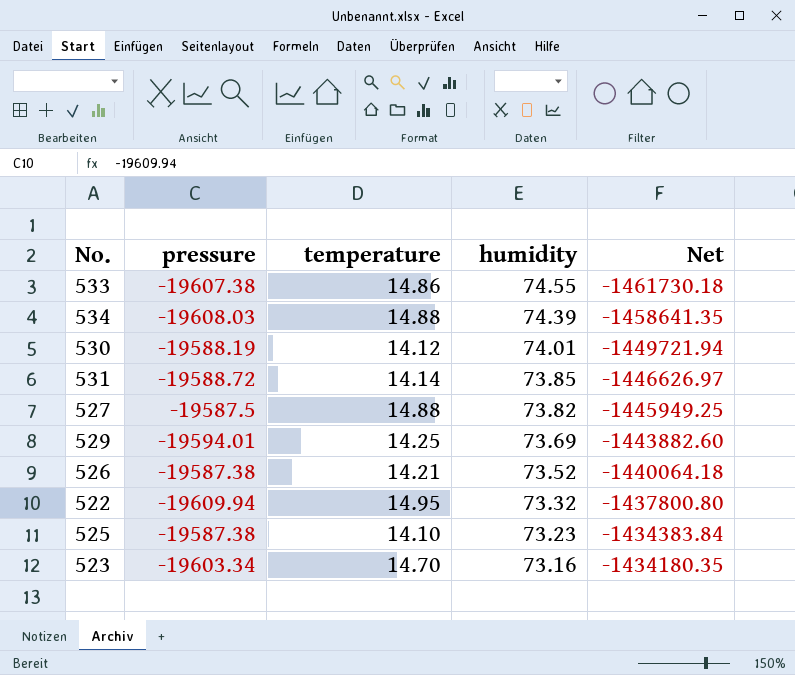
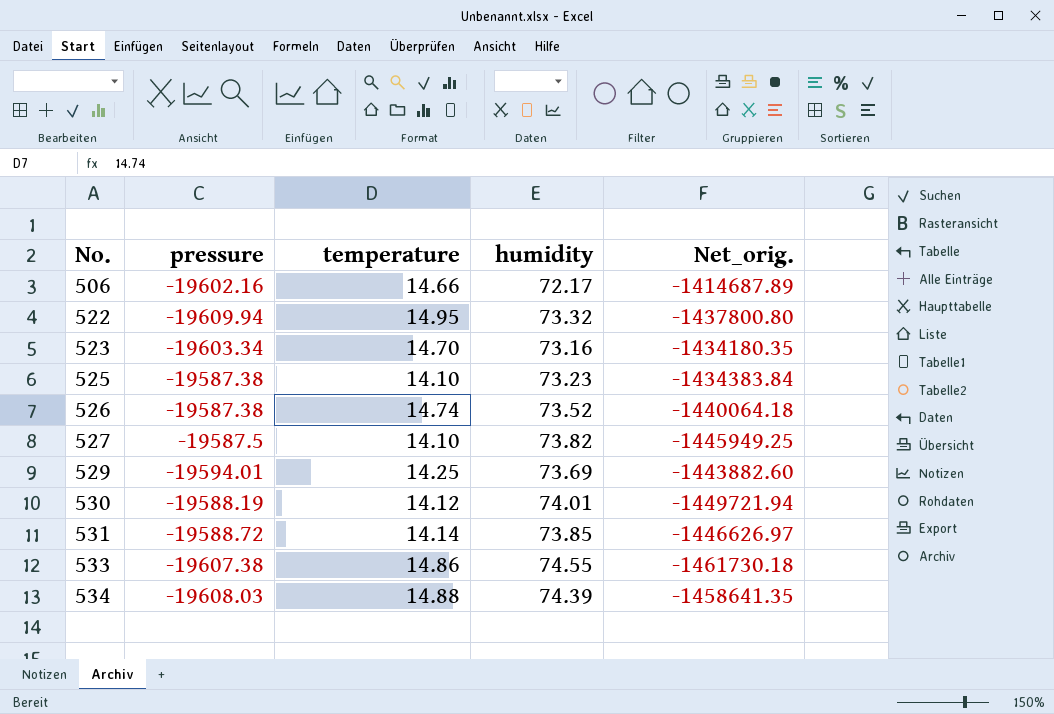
row order: humidity descending -> No. ascending
column name: Net -> Net_orig.
row 506: none -> -19602.16 | 14.66 | 72.17 | -1414687.89
526 | temperature: 14.21 -> 14.74
527 | temperature: 14.88 -> 14.10

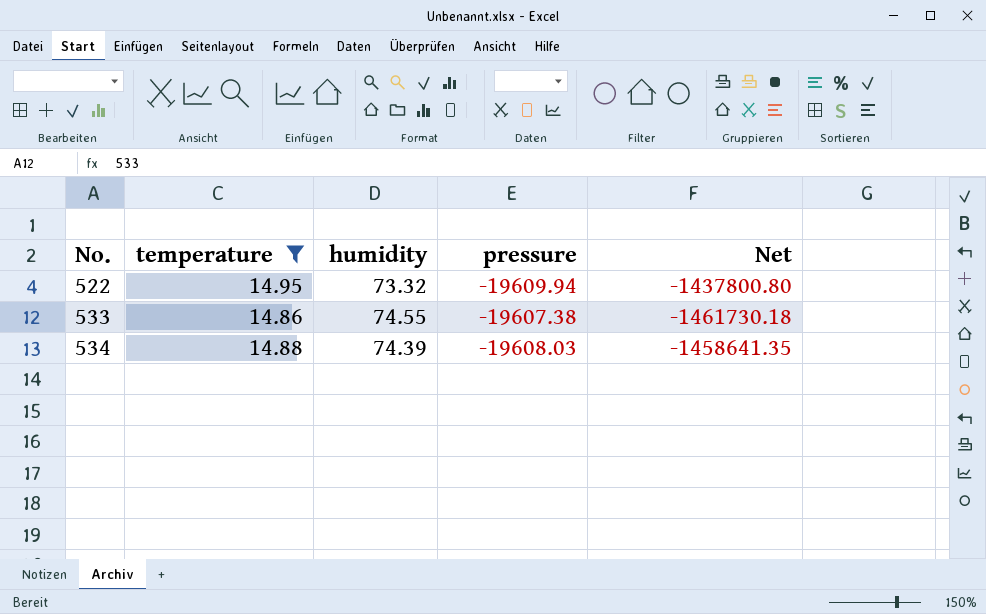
filter: none -> temperature >= 14.86
column pressure | position: 2 -> 4
column name: Net_orig. -> Net

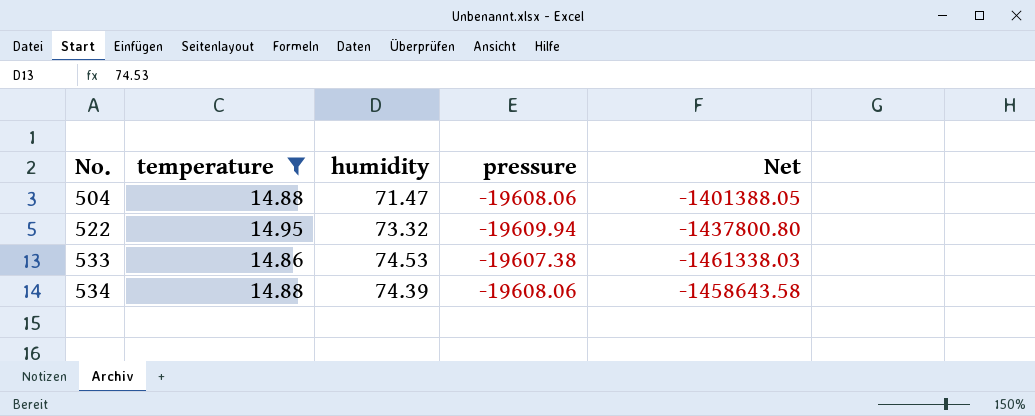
row 504: none -> 14.88 | 71.47 | -19608.06 | -1401388.05
533 | humidity: 74.55 -> 74.53
533 | Net: -1461730.18 -> -1461338.03
534 | pressure: -19608.03 -> -19608.06
534 | Net: -1458641.35 -> -1458643.58

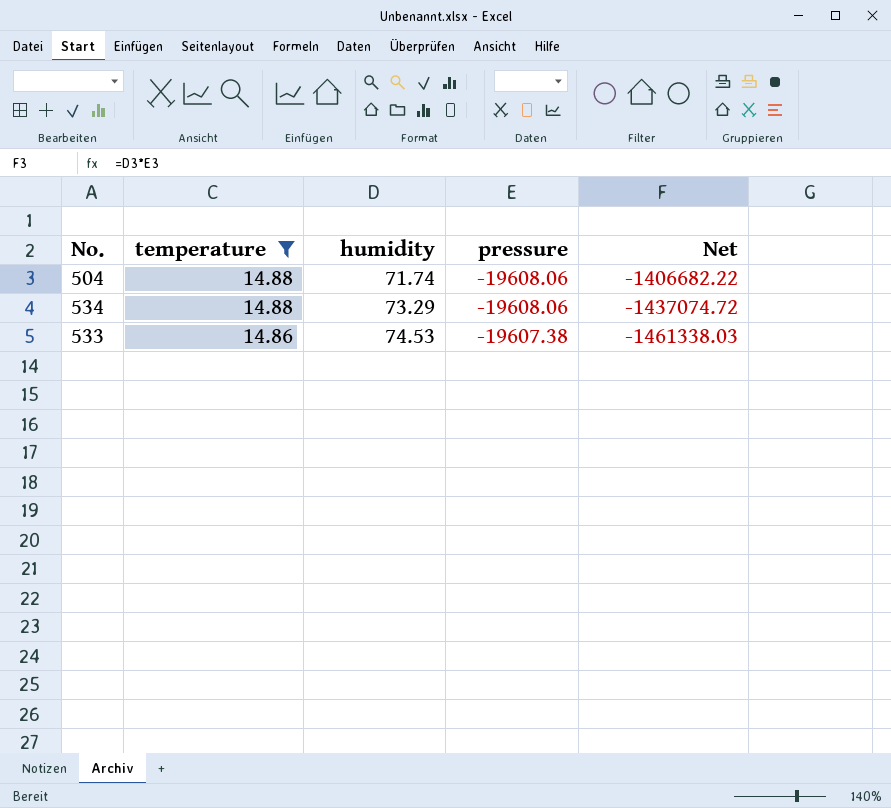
row order: No. ascending -> temperature descending
row 522: 14.95 | 73.32 | -19609.94 | -1437800.80 -> none
504 | humidity: 71.47 -> 71.74
504 | Net: -1401388.05 -> -1406682.22
534 | humidity: 74.39 -> 73.29
534 | Net: -1458643.58 -> -1437074.72

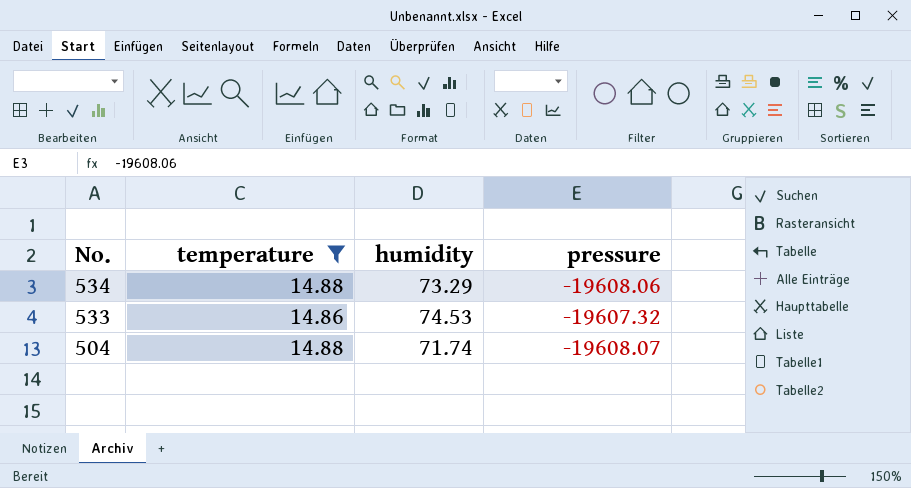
row order: temperature descending -> No. descending
column Net | formula: [humidity] * [pressure] -> none
533 | pressure: -19607.38 -> -19607.32
504 | pressure: -19608.06 -> -19608.07

